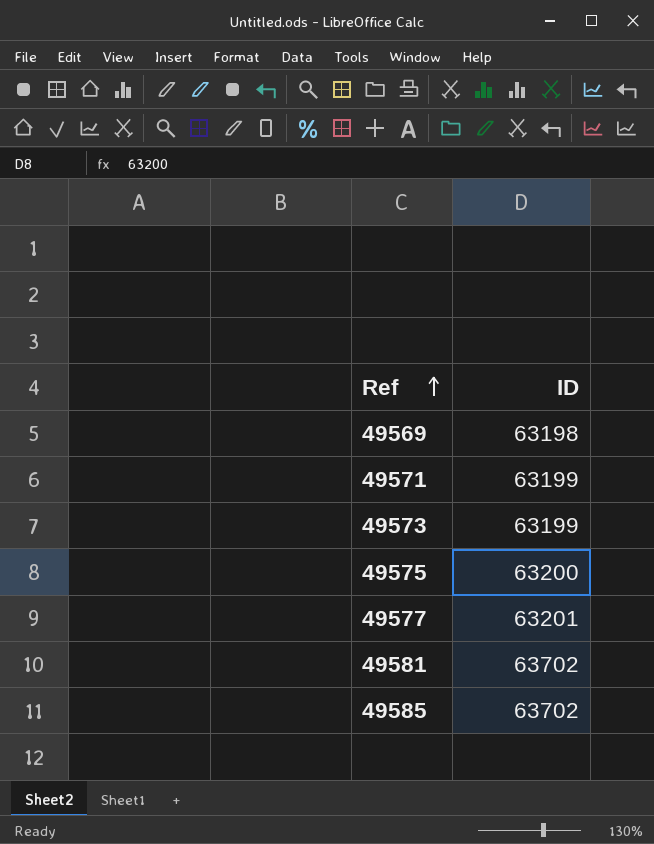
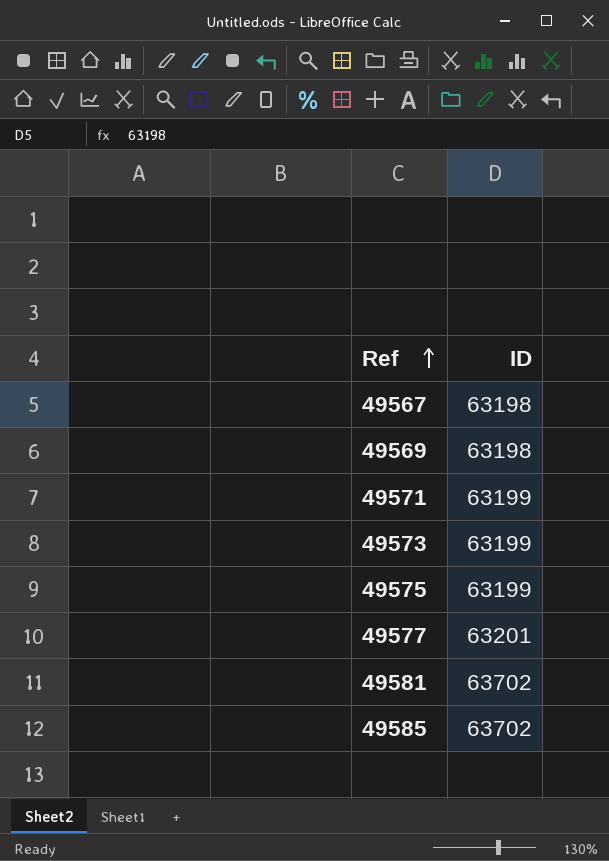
row 49567: none -> 63198
49575 | ID: 63200 -> 63199

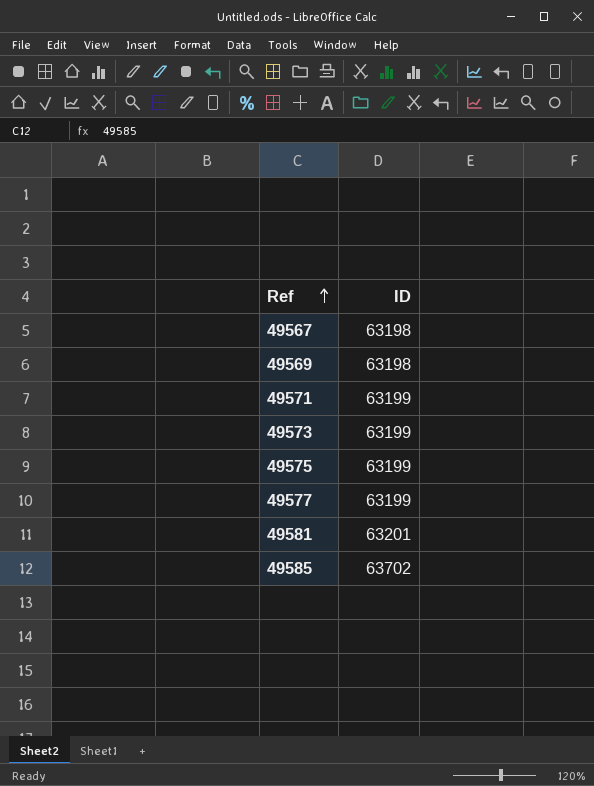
49577 | ID: 63201 -> 63199
49581 | ID: 63702 -> 63201

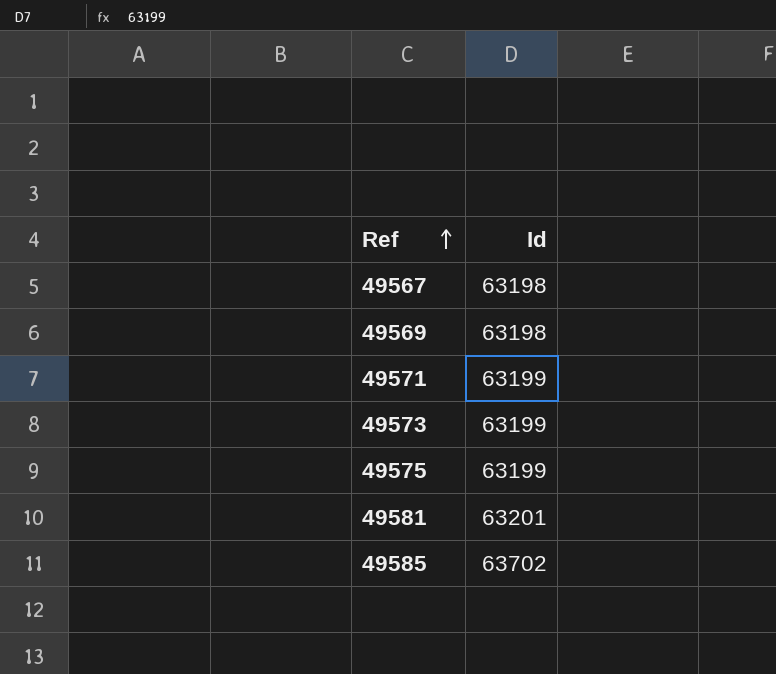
column name: ID -> Id
row 49577: 63199 -> none

